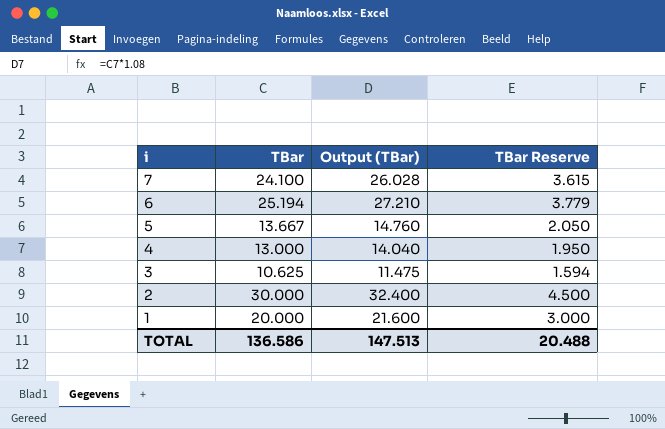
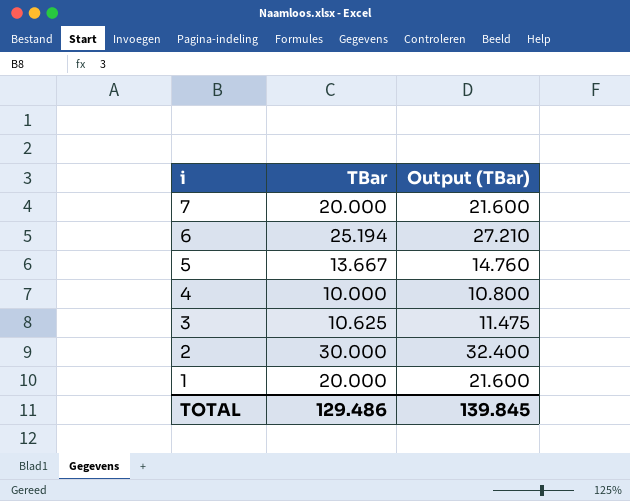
column TBar Reserve | formula: [TBar] * 0.15 -> none
7 | TBar: 24.100 -> 20.000
7 | Output (TBar): 26.028 -> 21.600
4 | TBar: 13.000 -> 10.000
4 | Output (TBar): 14.040 -> 10.800
TOTAL | TBar: 136.586 -> 129.486
TOTAL | Output (TBar): 147.513 -> 139.845

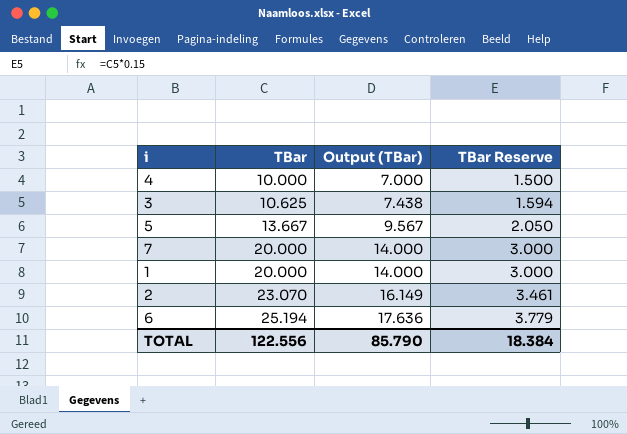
row order: i descending -> TBar ascending
column Output (TBar) | formula: [TBar] * 1.08 -> [TBar] * 0.7
column TBar Reserve | formula: none -> [TBar] * 0.15
2 | TBar: 30.000 -> 23.070
TOTAL | TBar: 129.486 -> 122.556
TOTAL | Output (TBar): 139.845 -> 85.790

